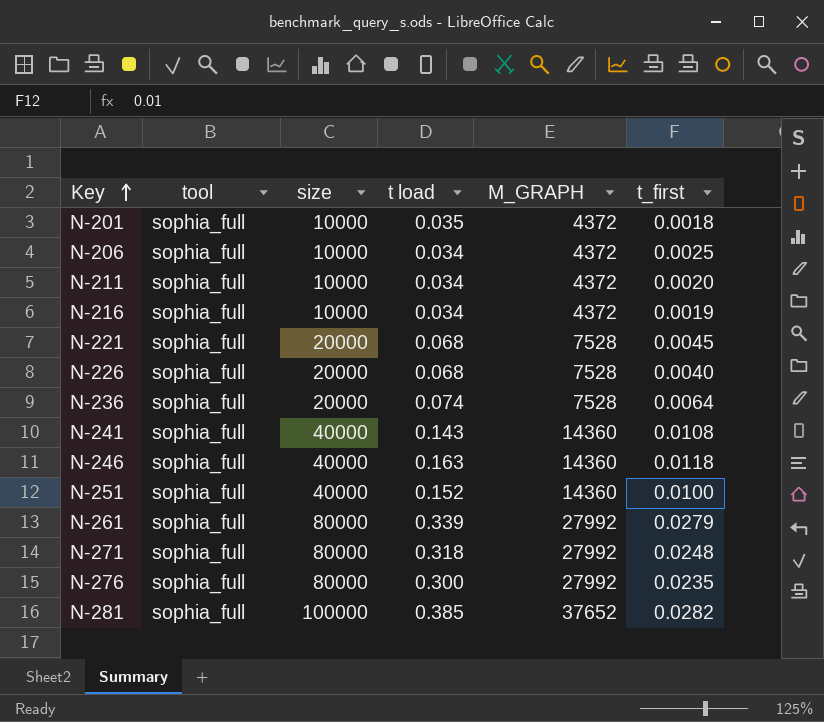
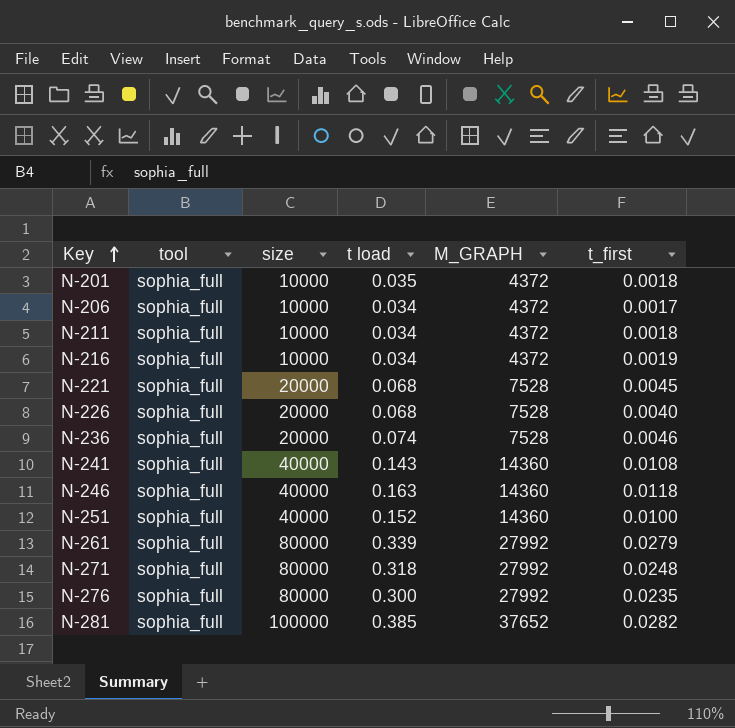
N-206 | t_first: 0.0025 -> 0.0017
N-211 | t_first: 0.0020 -> 0.0018
N-236 | t_first: 0.0064 -> 0.0046

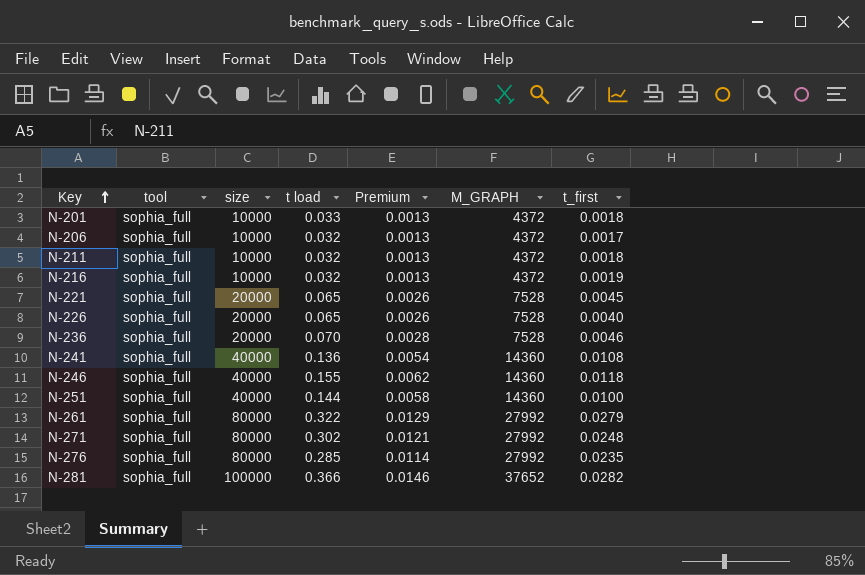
column Premium | formula: none -> [t load] * 0.04
N-201 | t load: 0.035 -> 0.033
N-206 | t load: 0.034 -> 0.032
N-211 | t load: 0.034 -> 0.032
N-216 | t load: 0.034 -> 0.032
N-221 | t load: 0.068 -> 0.065
N-226 | t load: 0.068 -> 0.065
N-236 | t load: 0.074 -> 0.070
N-241 | t load: 0.143 -> 0.136
N-246 | t load: 0.163 -> 0.155
N-251 | t load: 0.152 -> 0.144
N-261 | t load: 0.339 -> 0.322
N-271 | t load: 0.318 -> 0.302
N-276 | t load: 0.300 -> 0.285
N-281 | t load: 0.385 -> 0.366

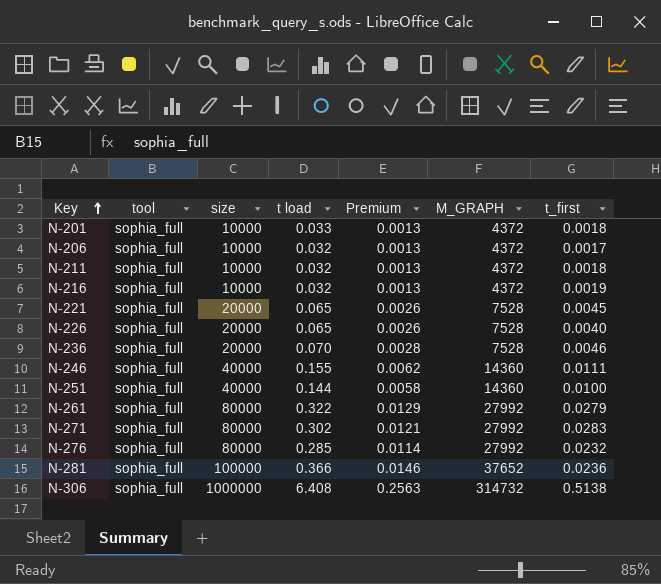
row N-241: sophia_full | 40000 | 0.136 | 0.0054 | 14360 | 0.0108 -> none
N-246 | t_first: 0.0118 -> 0.0111
N-271 | t_first: 0.0248 -> 0.0283
N-276 | t_first: 0.0235 -> 0.0232
N-281 | t_first: 0.0282 -> 0.0236
row N-306: none -> sophia_full | 1000000 | 6.408 | 0.2563 | 314732 | 0.5138

